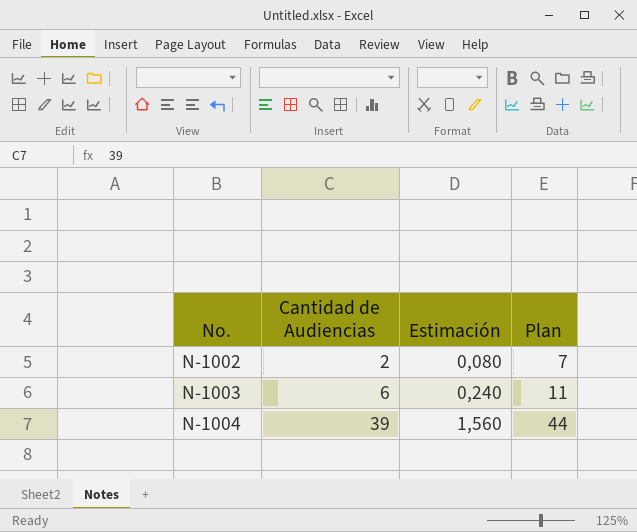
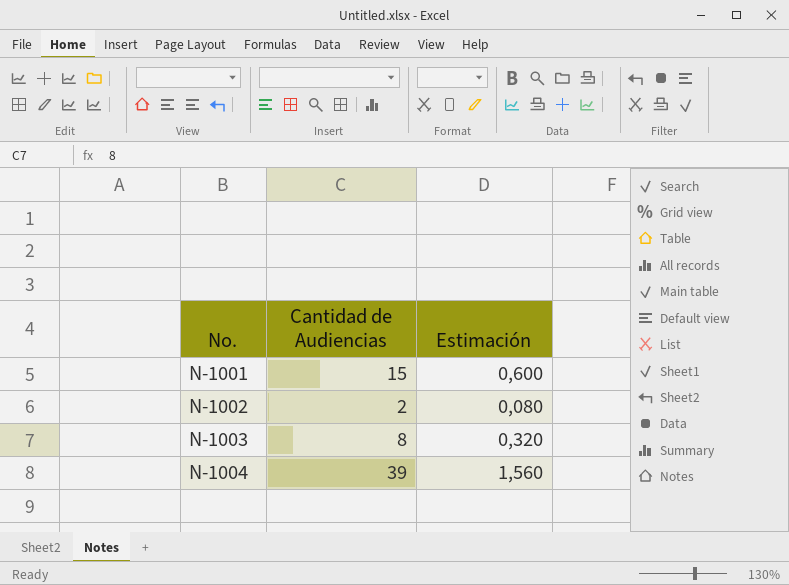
column Plan | formula: [Cantidad de Audiencias] + 5 -> none
row N-1001: none -> 15 | 0,600
N-1003 | Cantidad de Audiencias: 6 -> 8
N-1003 | Estimación: 0,240 -> 0,320

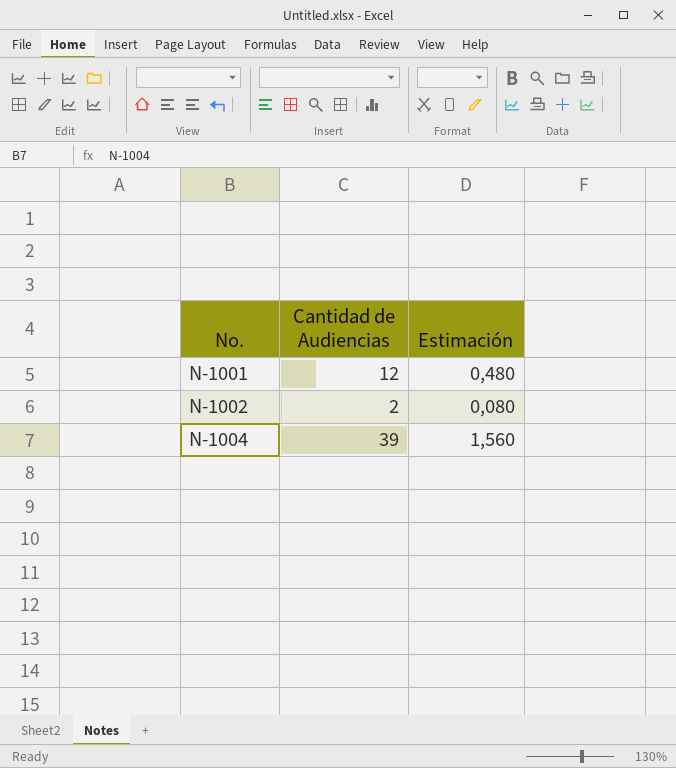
row N-1003: 8 | 0,320 -> none
N-1001 | Cantidad de Audiencias: 15 -> 12
N-1001 | Estimación: 0,600 -> 0,480

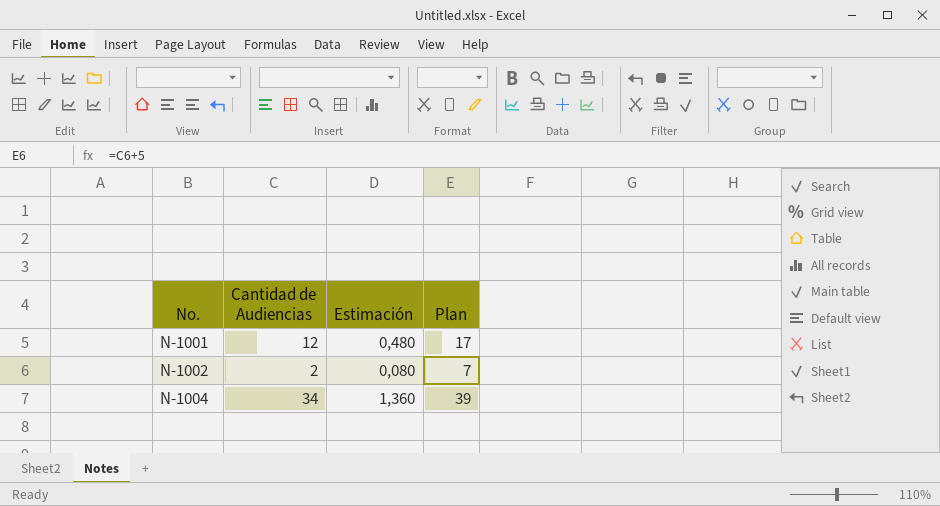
column Plan | formula: none -> [Cantidad de Audiencias] + 5
N-1004 | Cantidad de Audiencias: 39 -> 34
N-1004 | Estimación: 1,560 -> 1,360

